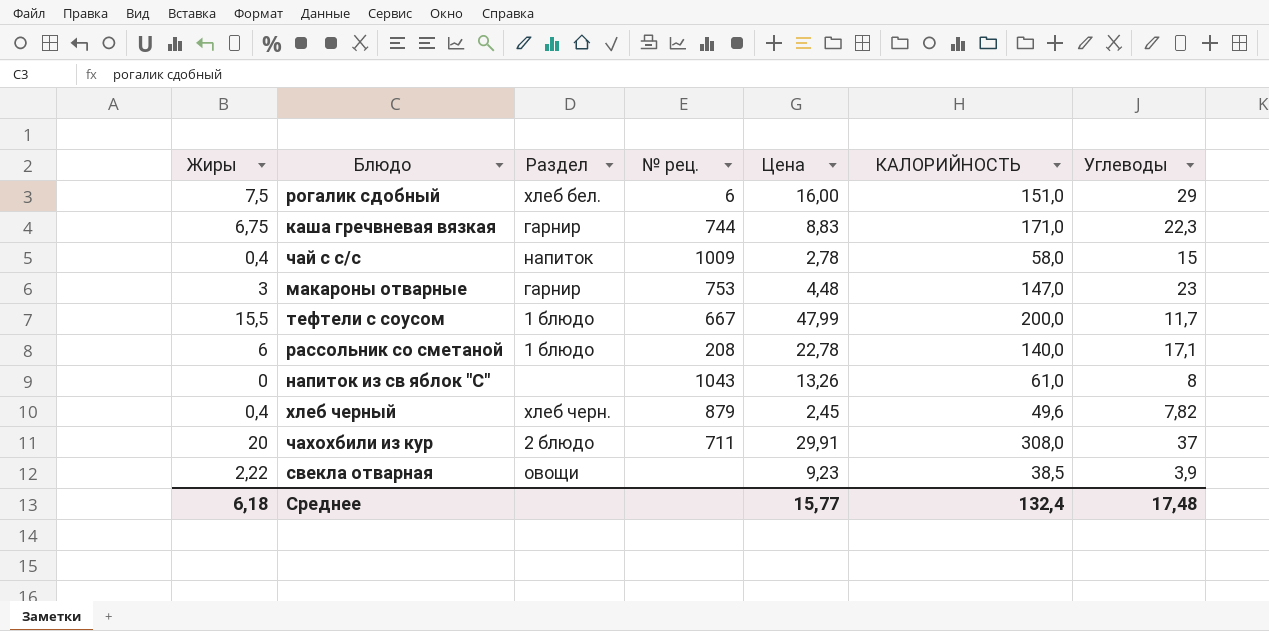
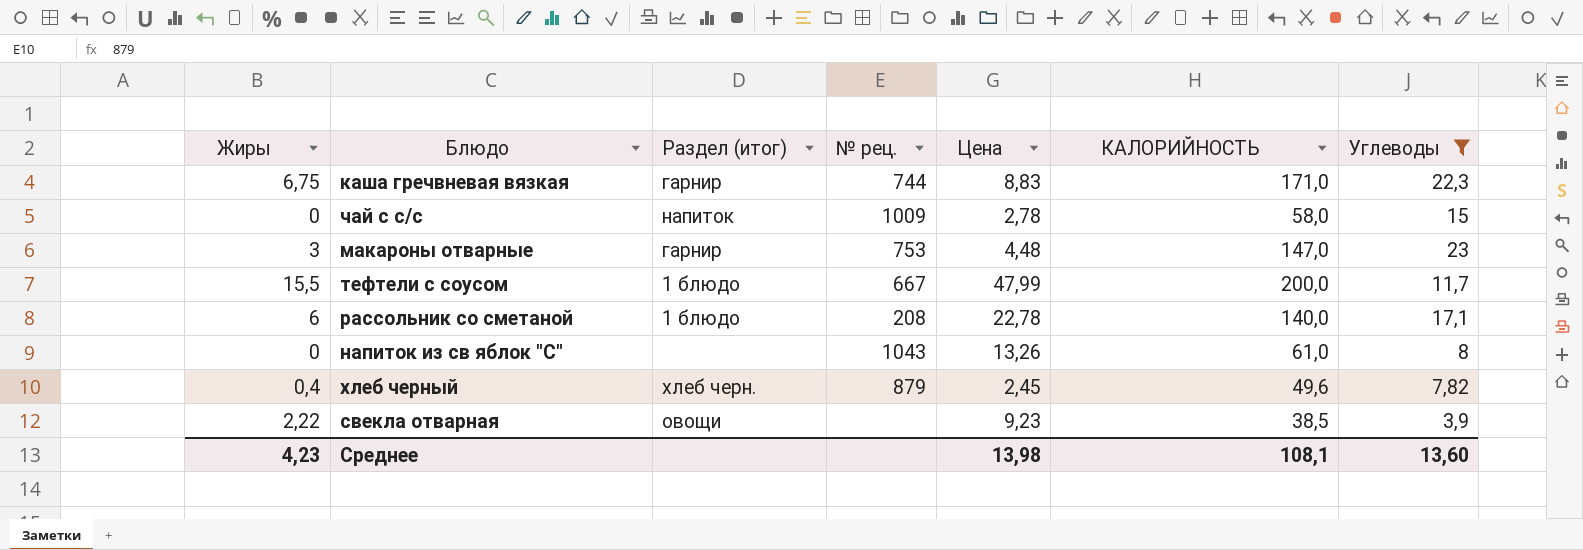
filter: none -> Углеводы <= 23
column name: Раздел -> Раздел (итог)
чай с с/с | Жиры: 0,4 -> 0
Среднее | Жиры: 6,18 -> 4,23
Среднее | Цена: 15,77 -> 13,98
Среднее | КАЛОРИЙНОСТЬ: 132,4 -> 108,1
Среднее | Углеводы: 17,48 -> 13,60

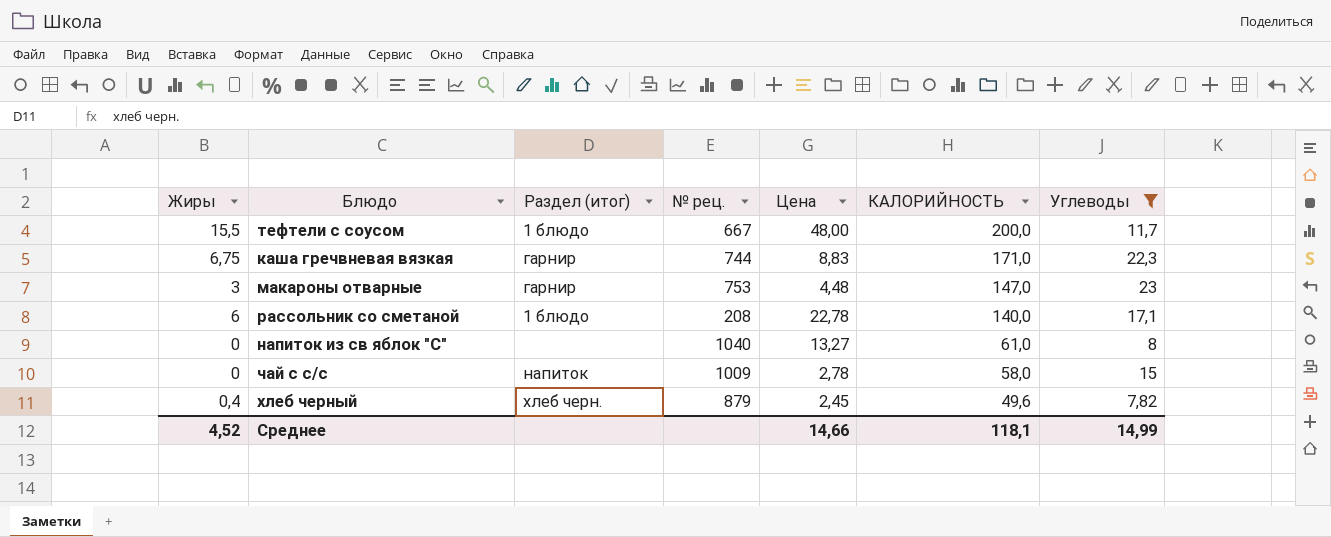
row order: none -> КАЛОРИЙНОСТЬ descending
row свекла отварная: 2,22 | овощи | none | 9,23 | 38,5 | 3,9 -> none
тефтели с соусом | Цена: 47,99 -> 48,00
напиток из св яблок "С" | № рец.: 1043 -> 1040
напиток из св яблок "С" | Цена: 13,26 -> 13,27
Среднее | Жиры: 4,23 -> 4,52
Среднее | Цена: 13,98 -> 14,66
Среднее | КАЛОРИЙНОСТЬ: 108,1 -> 118,1
Среднее | Углеводы: 13,60 -> 14,99

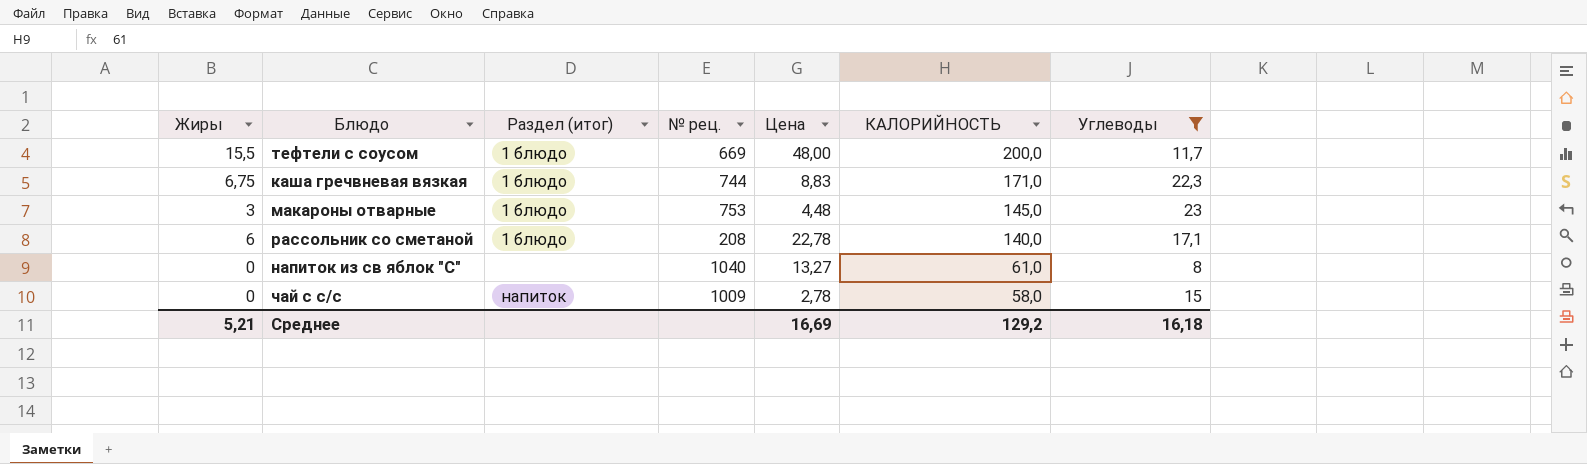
row хлеб черный: 0,4 | хлеб черн. | 879 | 2,45 | 49,6 | 7,82 -> none
тефтели с соусом | № рец.: 667 -> 669
каша гречвневая вязкая | Раздел (итог): гарнир -> 1 блюдо
макароны отварные | Раздел (итог): гарнир -> 1 блюдо
макароны отварные | КАЛОРИЙНОСТЬ: 147,0 -> 145,0
Среднее | Жиры: 4,52 -> 5,21
Среднее | Цена: 14,66 -> 16,69
Среднее | КАЛОРИЙНОСТЬ: 118,1 -> 129,2
Среднее | Углеводы: 14,99 -> 16,18

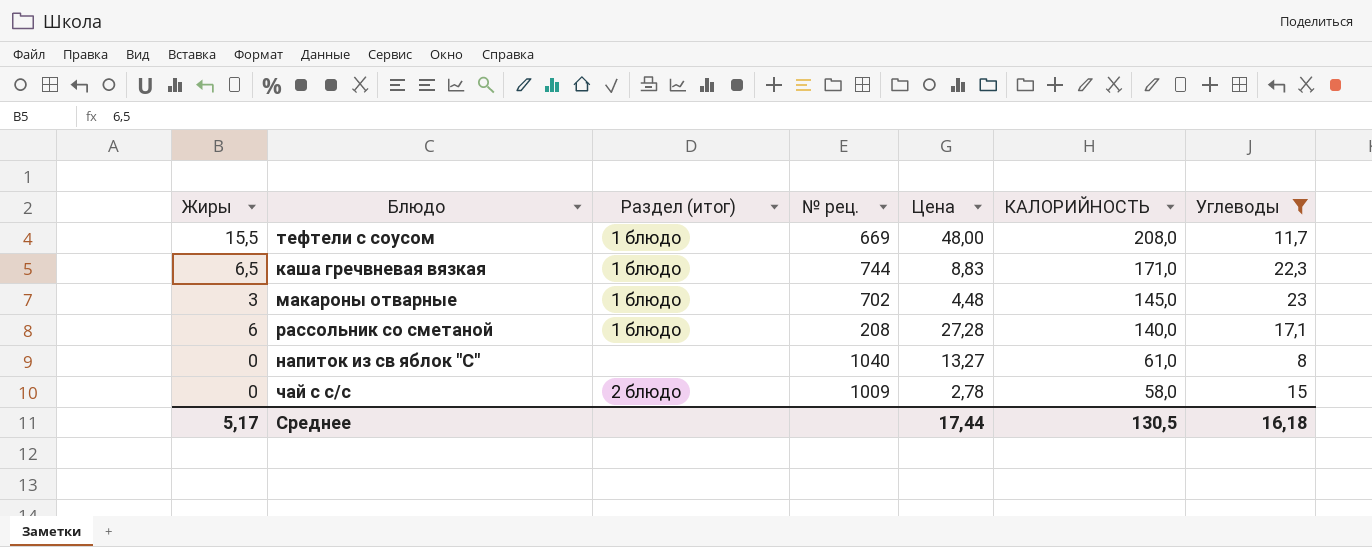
тефтели с соусом | КАЛОРИЙНОСТЬ: 200,0 -> 208,0
каша гречвневая вязкая | Жиры: 6,75 -> 6,5
макароны отварные | № рец.: 753 -> 702
рассольник со сметаной | Цена: 22,78 -> 27,28
чай с с/с | Раздел (итог): напиток -> 2 блюдо
Среднее | Жиры: 5,21 -> 5,17
Среднее | Цена: 16,69 -> 17,44
Среднее | КАЛОРИЙНОСТЬ: 129,2 -> 130,5

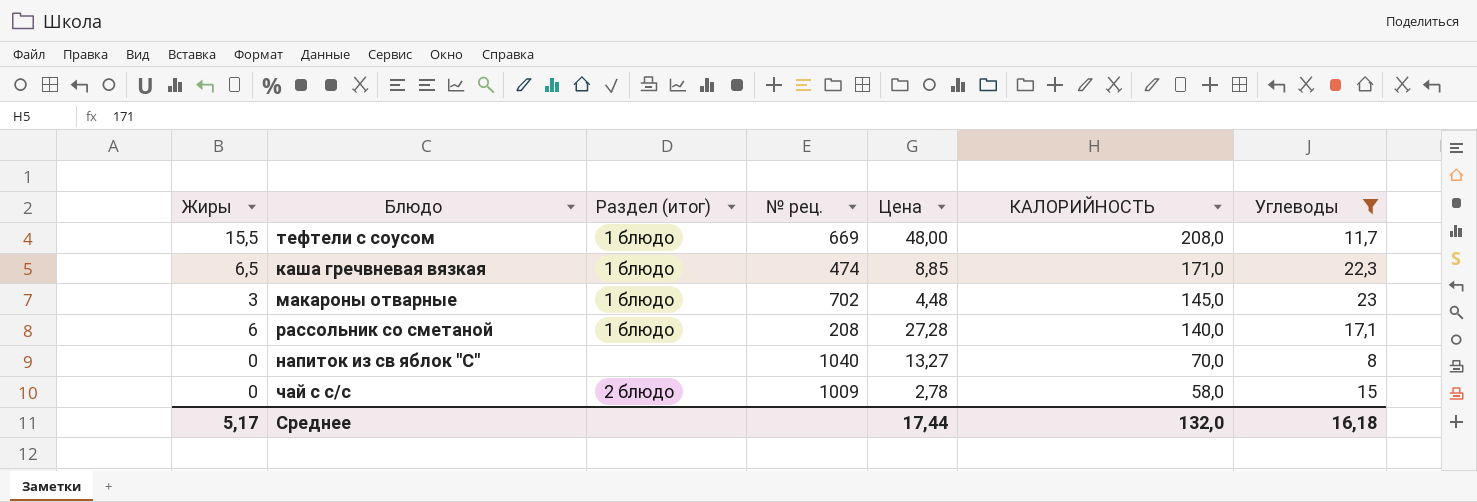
каша гречвневая вязкая | № рец.: 744 -> 474
каша гречвневая вязкая | Цена: 8,83 -> 8,85
напиток из св яблок "С" | КАЛОРИЙНОСТЬ: 61,0 -> 70,0
Среднее | КАЛОРИЙНОСТЬ: 130,5 -> 132,0

